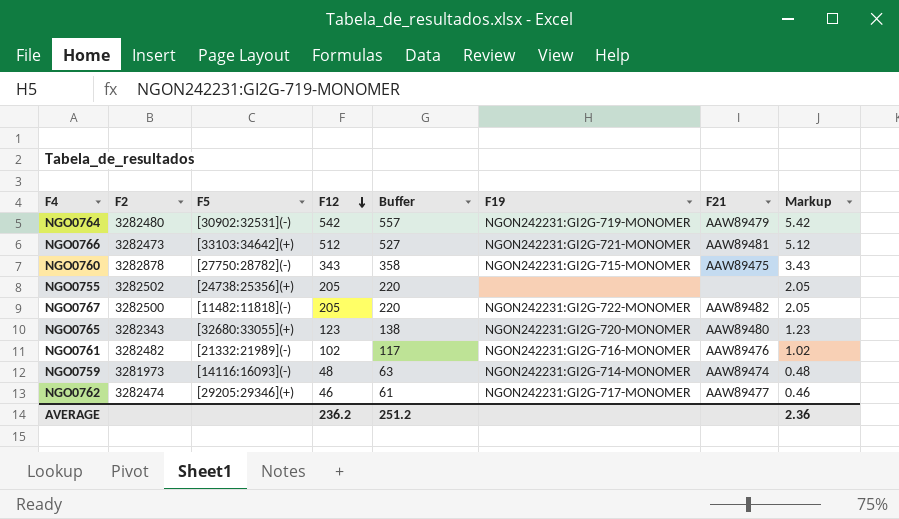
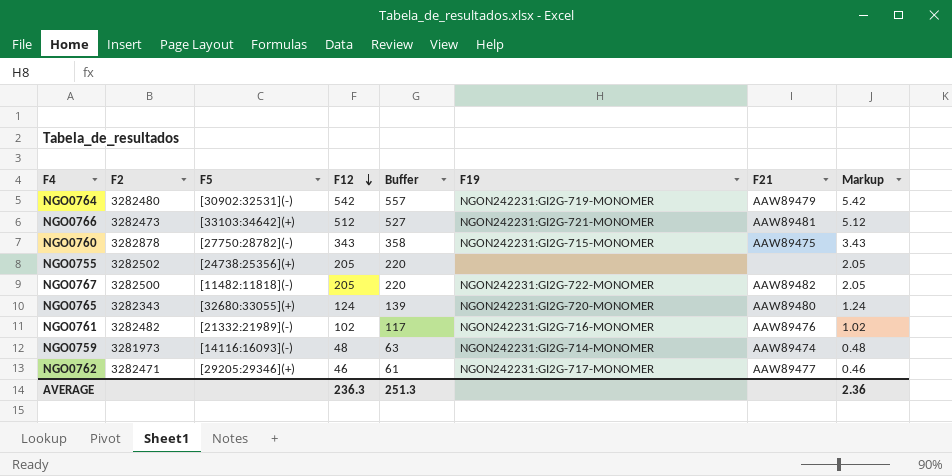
NGO0765 | F12: 123 -> 124
NGO0765 | Buffer: 138 -> 139
NGO0765 | Markup: 1.23 -> 1.24
NGO0762 | F2: 3282474 -> 3282471
AVERAGE | F12: 236.2 -> 236.3
AVERAGE | Buffer: 251.2 -> 251.3

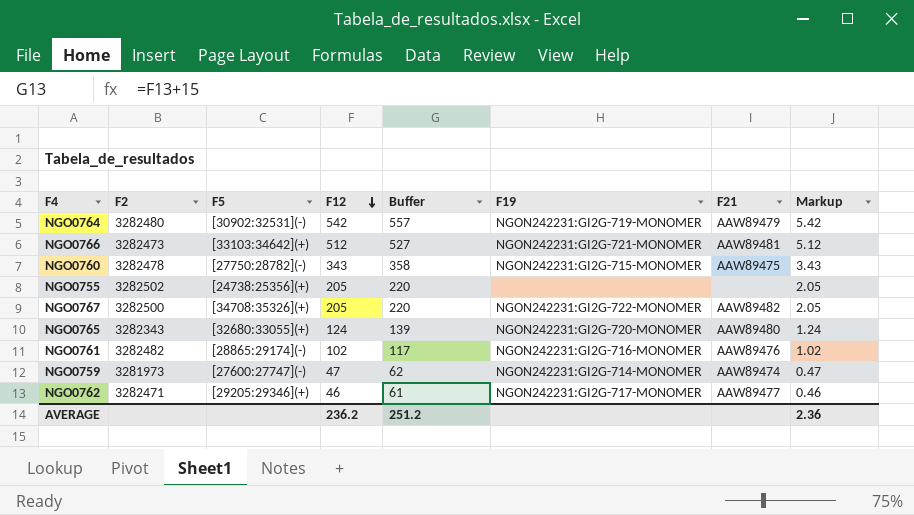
NGO0760 | F2: 3282878 -> 3282478
NGO0767 | F5: [11482:11818](-) -> [34708:35326](+)
NGO0761 | F5: [21332:21989](-) -> [28865:29174](-)
NGO0759 | F5: [14116:16093](-) -> [27600:27747](-)
NGO0759 | F12: 48 -> 47
NGO0759 | Buffer: 63 -> 62
NGO0759 | Markup: 0.48 -> 0.47
AVERAGE | F12: 236.3 -> 236.2
AVERAGE | Buffer: 251.3 -> 251.2

